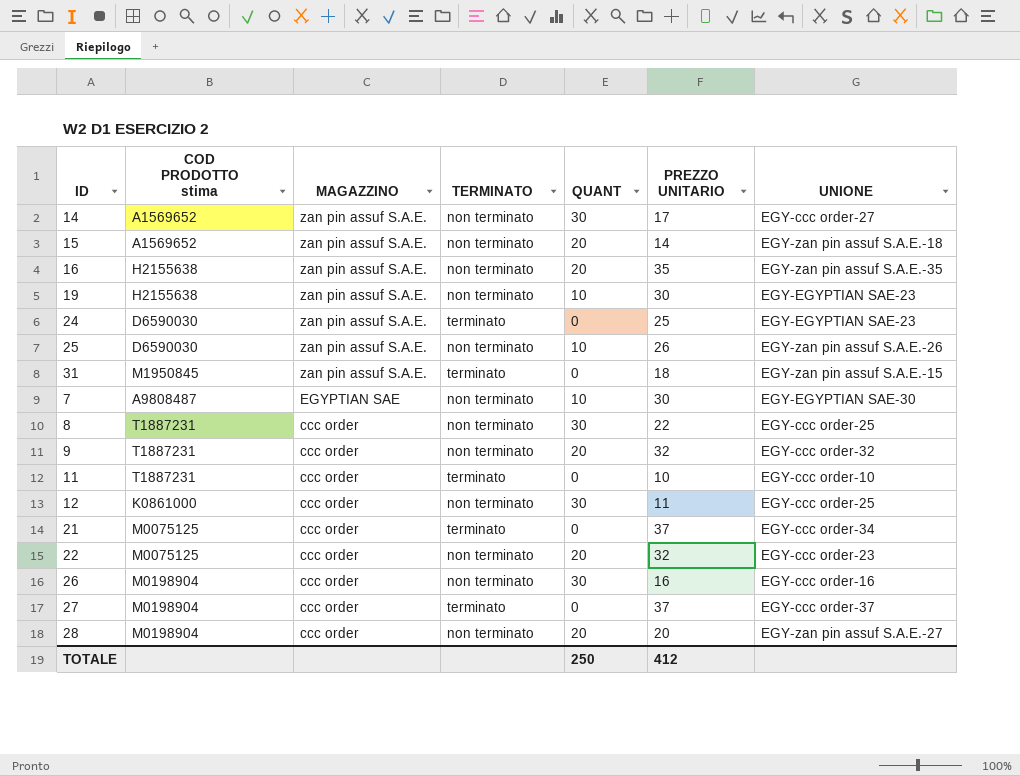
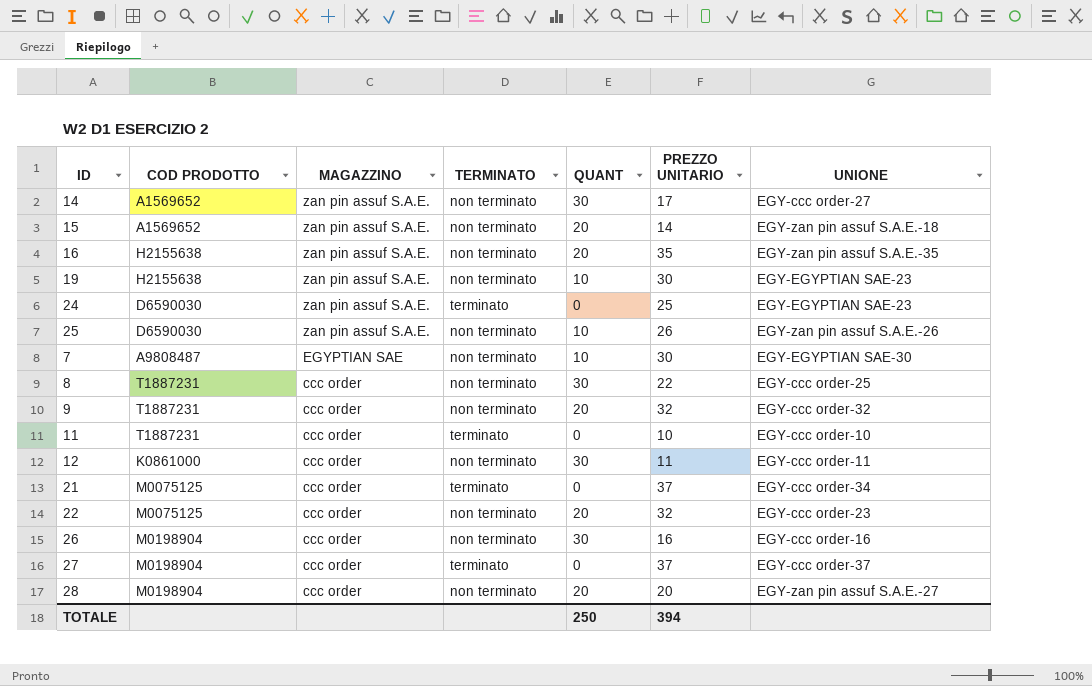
column name: COD PRODOTTO stima -> COD PRODOTTO
row 31: M1950845 | zan pin assuf S.A.E. | terminato | 0 | 18 | EGY-zan pin assuf S.A.E.-15 -> none
12 | UNIONE: EGY-ccc order-25 -> EGY-ccc order-11
TOTALE | PREZZO UNITARIO: 412 -> 394

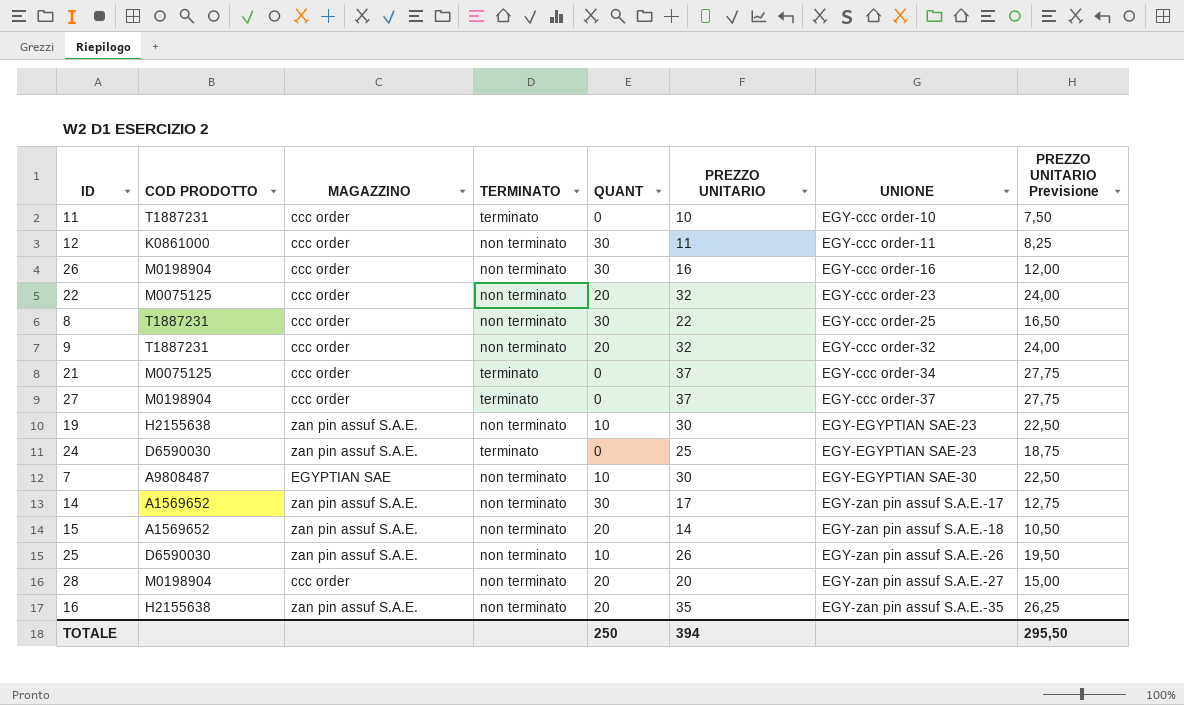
row order: MAGAZZINO descending -> UNIONE ascending
column PREZZO UNITARIO Previsione | formula: none -> [PREZZO UNITARIO] * 0,75
14 | UNIONE: EGY-ccc order-27 -> EGY-zan pin assuf S.A.E.-17

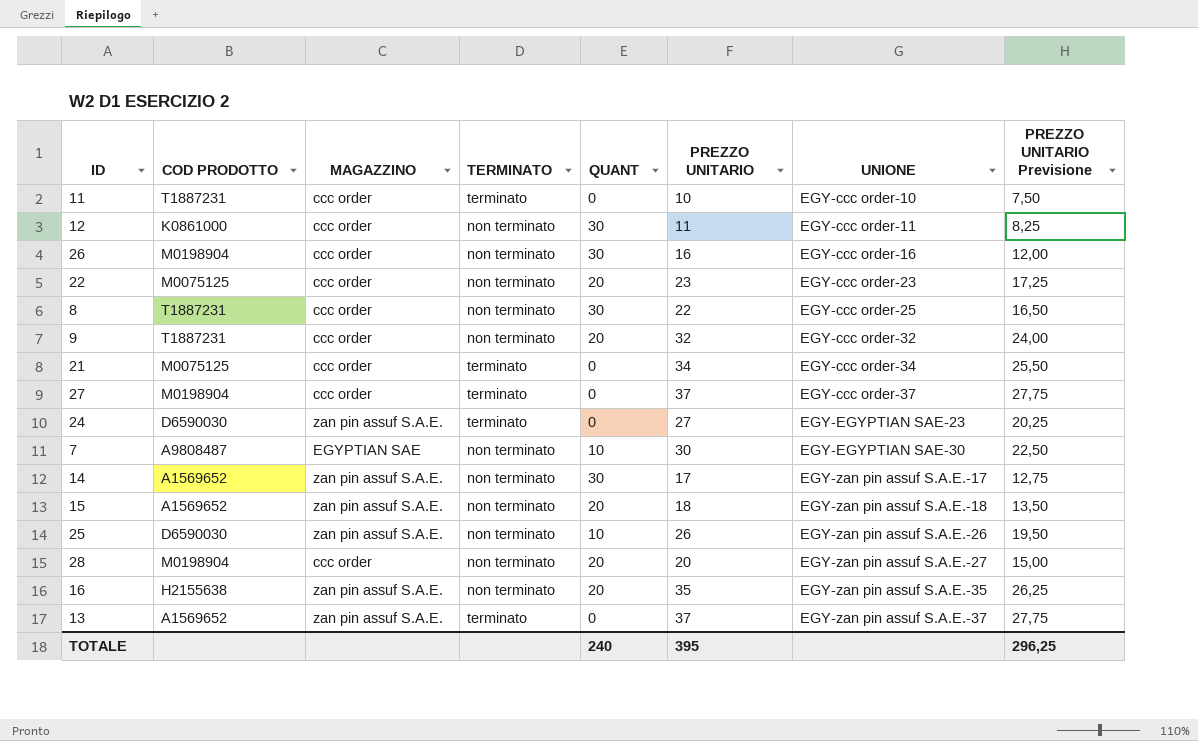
row 19: H2155638 | zan pin assuf S.A.E. | non terminato | 10 | 30 | EGY-EGYPTIAN SAE-23 | 22,50 -> none
22 | PREZZO UNITARIO: 32 -> 23
22 | PREZZO UNITARIO Previsione: 24,00 -> 17,25
21 | PREZZO UNITARIO: 37 -> 34
21 | PREZZO UNITARIO Previsione: 27,75 -> 25,50
24 | PREZZO UNITARIO: 25 -> 27
24 | PREZZO UNITARIO Previsione: 18,75 -> 20,25
15 | PREZZO UNITARIO: 14 -> 18
15 | PREZZO UNITARIO Previsione: 10,50 -> 13,50
row 13: none -> A1569652 | zan pin assuf S.A.E. | terminato | 0 | 37 | EGY-zan pin assuf S.A.E.-37 | 27,75
TOTALE | QUANT: 250 -> 240
TOTALE | PREZZO UNITARIO: 394 -> 395
TOTALE | PREZZO UNITARIO Previsione: 295,50 -> 296,25

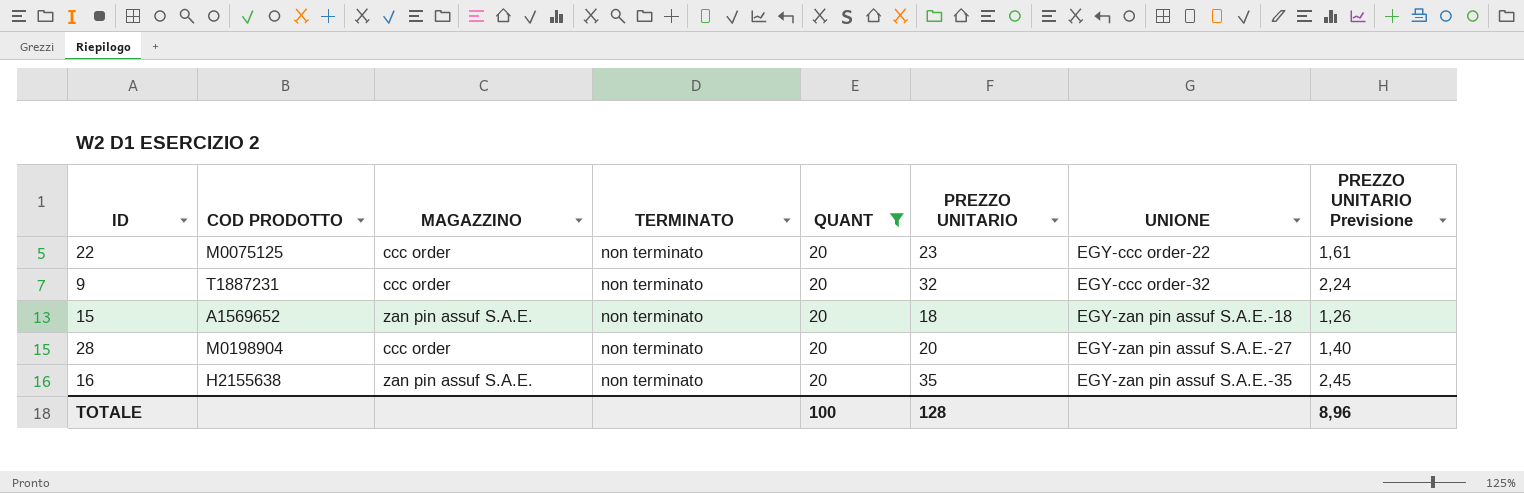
filter: none -> QUANT = 20
column PREZZO UNITARIO Previsione | formula: [PREZZO UNITARIO] * 0,75 -> [PREZZO UNITARIO] * 0,07
22 | UNIONE: EGY-ccc order-23 -> EGY-ccc order-22
TOTALE | QUANT: 240 -> 100
TOTALE | PREZZO UNITARIO: 395 -> 128
TOTALE | PREZZO UNITARIO Previsione: 296,25 -> 8,96

